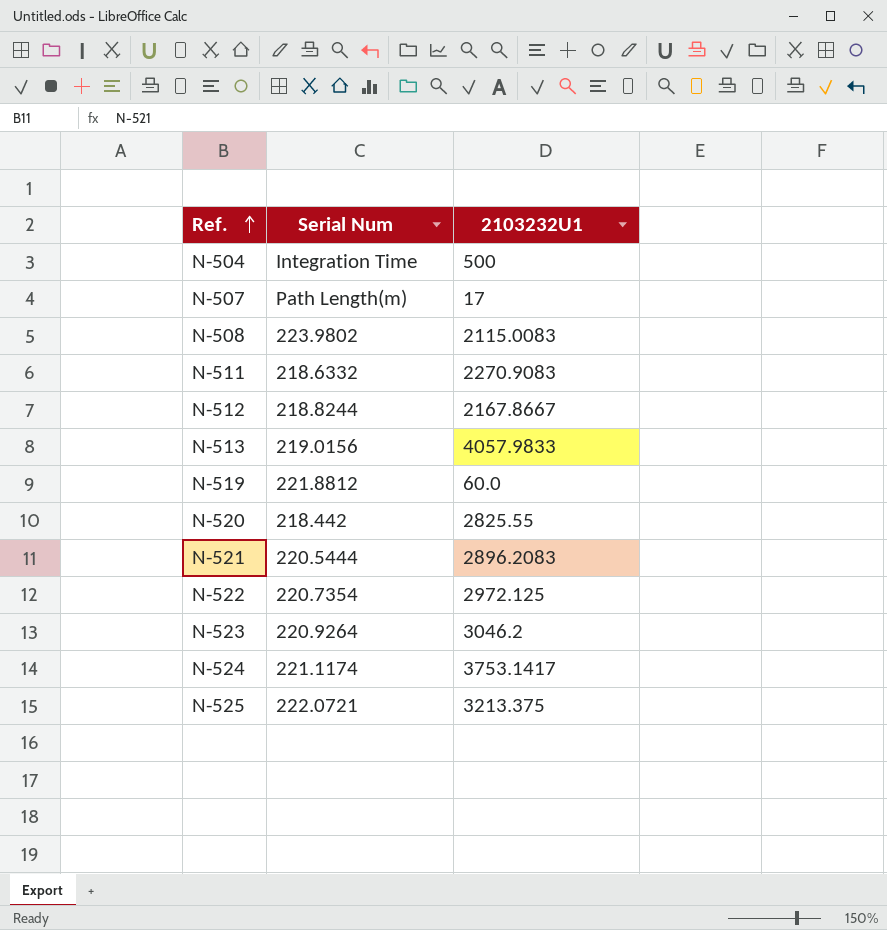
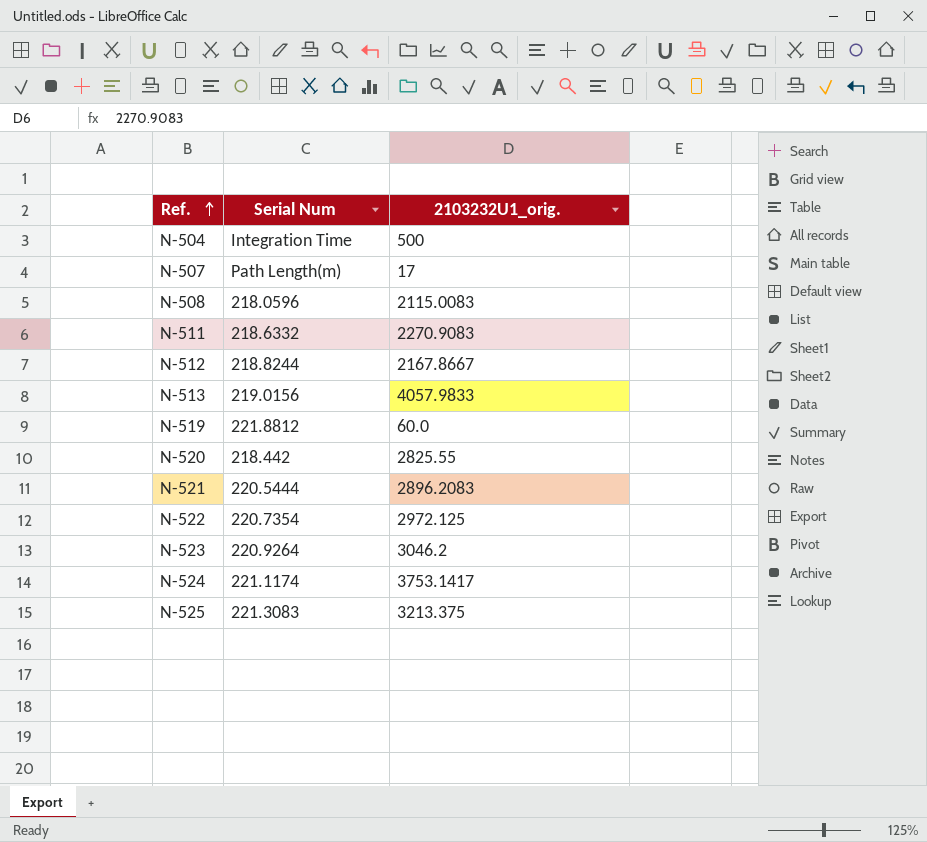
column name: 2103232U1 -> 2103232U1_orig.
N-508 | Serial Num: 223.9802 -> 218.0596
N-525 | Serial Num: 222.0721 -> 221.3083

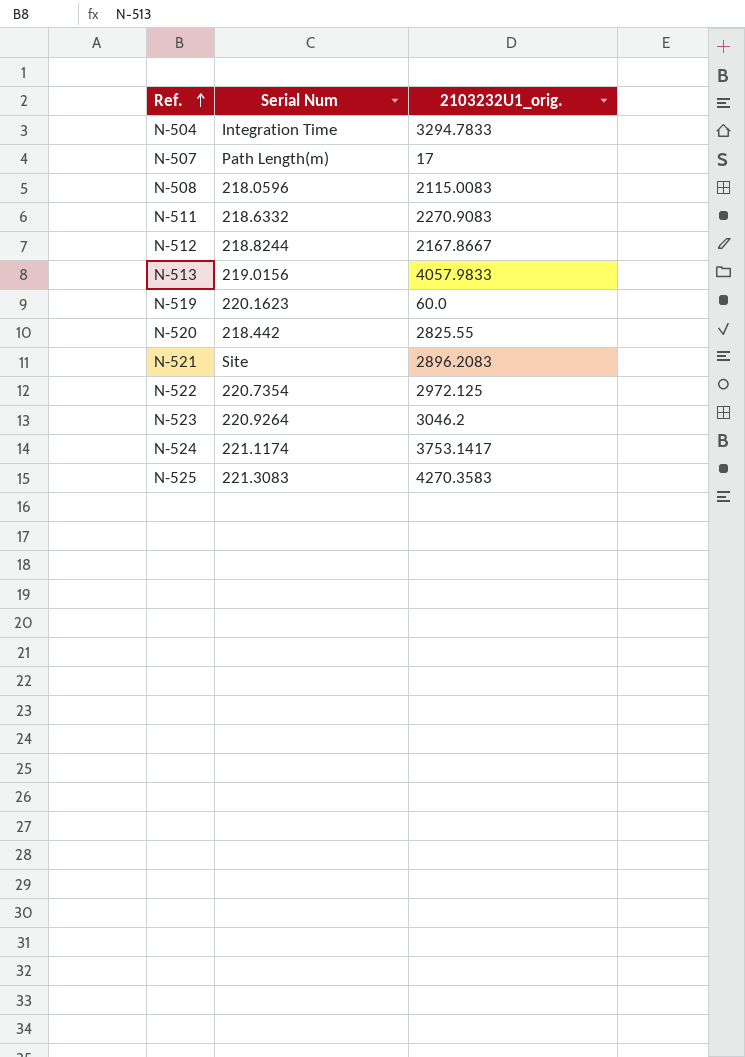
N-504 | 2103232U1_orig.: 500 -> 3294.7833
N-519 | Serial Num: 221.8812 -> 220.1623
N-521 | Serial Num: 220.5444 -> Site
N-525 | 2103232U1_orig.: 3213.375 -> 4270.3583

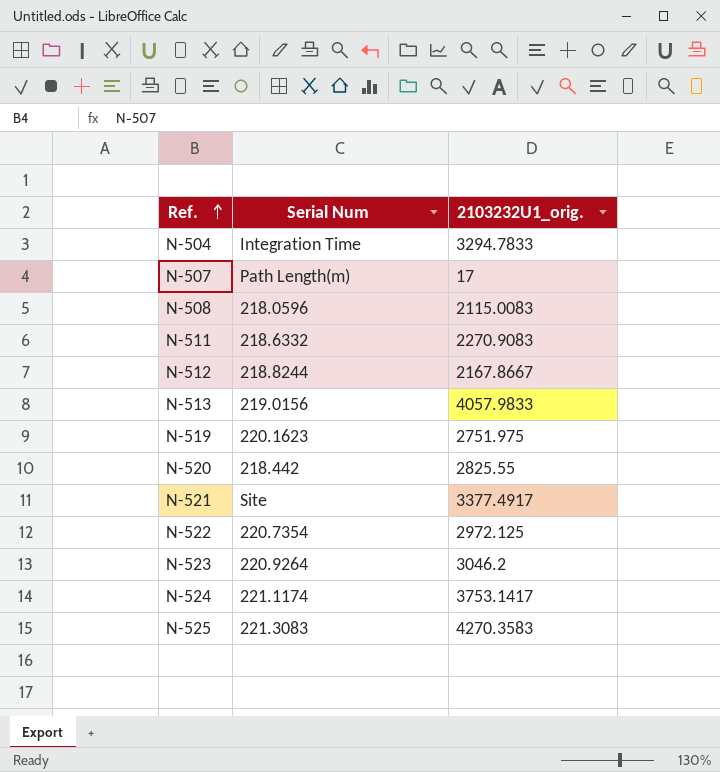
N-519 | 2103232U1_orig.: 60.0 -> 2751.975
N-521 | 2103232U1_orig.: 2896.2083 -> 3377.4917

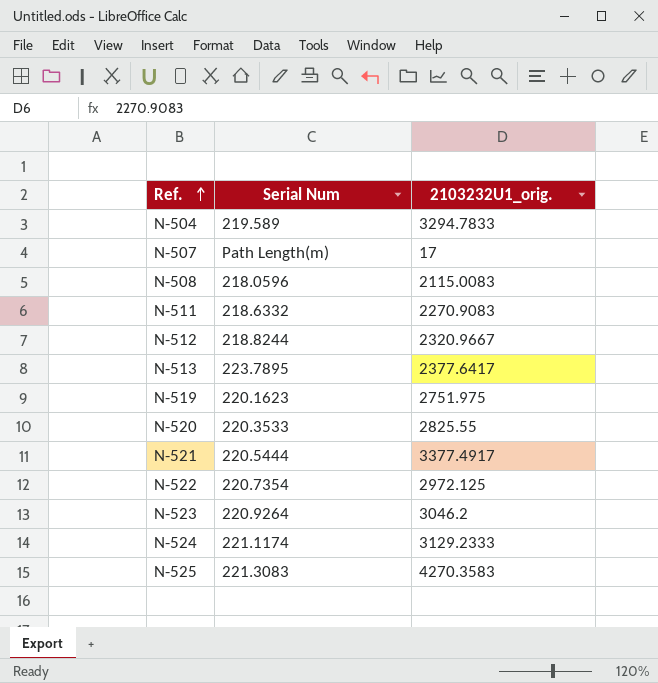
N-504 | Serial Num: Integration Time -> 219.589
N-512 | 2103232U1_orig.: 2167.8667 -> 2320.9667
N-513 | Serial Num: 219.0156 -> 223.7895
N-513 | 2103232U1_orig.: 4057.9833 -> 2377.6417
N-520 | Serial Num: 218.442 -> 220.3533
N-521 | Serial Num: Site -> 220.5444
N-524 | 2103232U1_orig.: 3753.1417 -> 3129.2333

